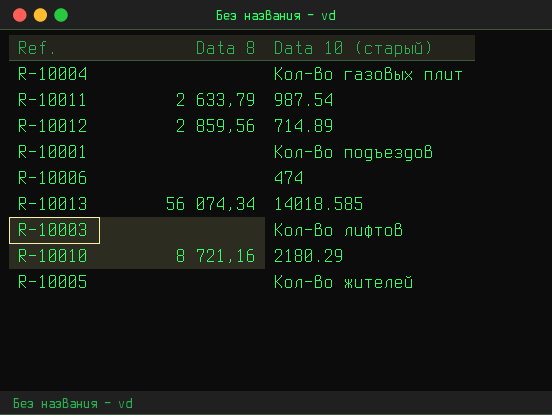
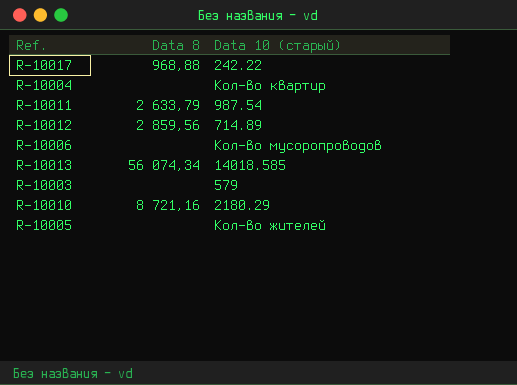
row R-10001: none | Кол-во подъездов -> none
row R-10017: none -> 968,88 | 242.22
R-10004 | Data 10 (старый): Кол-во газовых плит -> Кол-во квартир
R-10006 | Data 10 (старый): 474 -> Кол-во мусоропроводов
R-10003 | Data 10 (старый): Кол-во лифтов -> 579

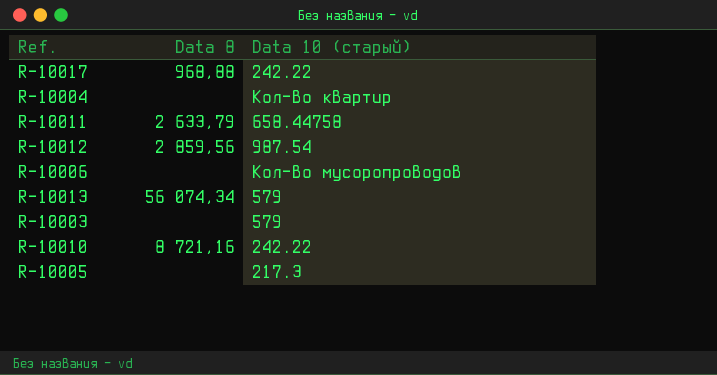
R-10011 | Data 10 (старый): 987.54 -> 658.44758
R-10012 | Data 10 (старый): 714.89 -> 987.54
R-10013 | Data 10 (старый): 14018.585 -> 579
R-10010 | Data 10 (старый): 2180.29 -> 242.22
R-10005 | Data 10 (старый): Кол-во жителей -> 217.3

